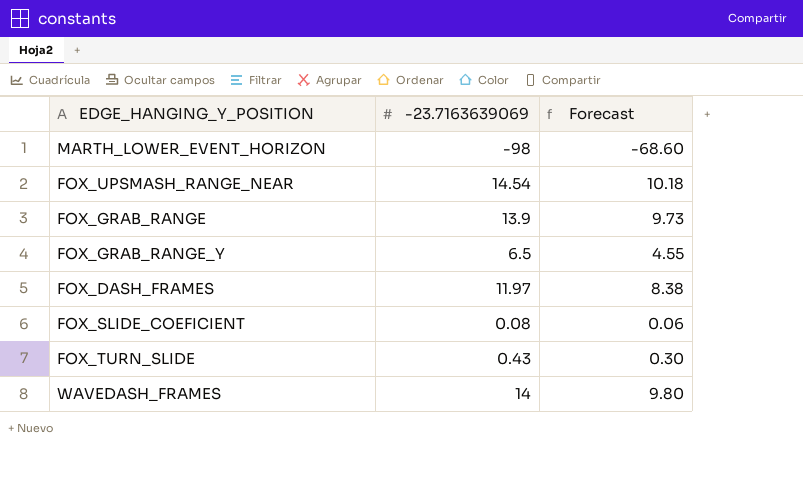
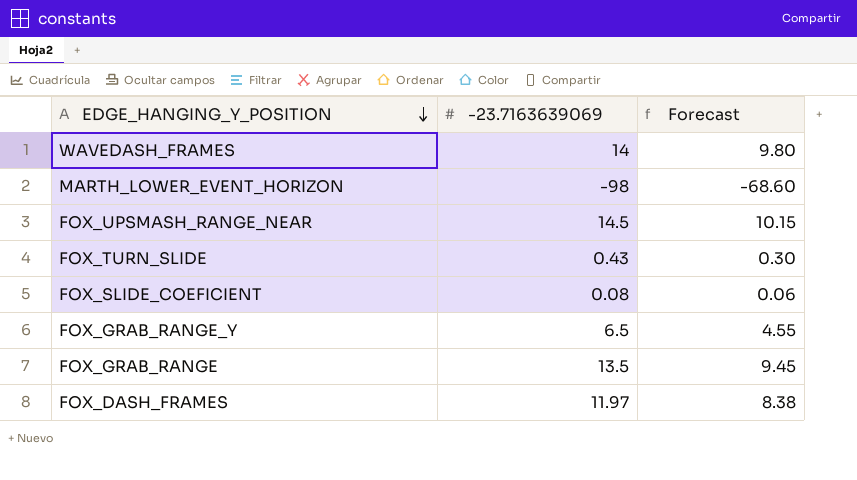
row order: none -> EDGE_HANGING_Y_POSITION descending
FOX_UPSMASH_RANGE_NEAR | -23.7163639069: 14.54 -> 14.5
FOX_UPSMASH_RANGE_NEAR | Forecast: 10.18 -> 10.15
FOX_GRAB_RANGE | -23.7163639069: 13.9 -> 13.5
FOX_GRAB_RANGE | Forecast: 9.73 -> 9.45

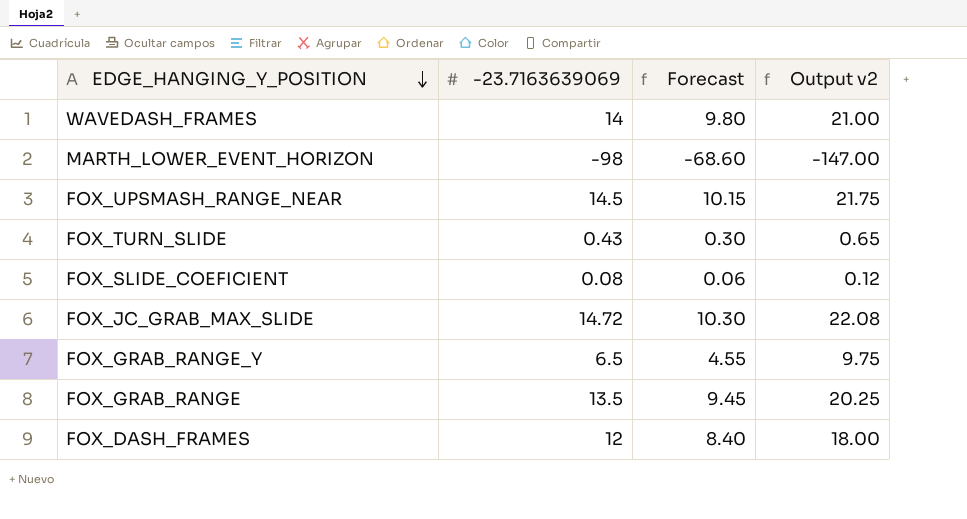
column Output v2 | formula: none -> [-23.7163639069] * 1.5
row FOX_JC_GRAB_MAX_SLIDE: none -> 14.72 | 10.30 | 22.08
FOX_DASH_FRAMES | -23.7163639069: 11.97 -> 12
FOX_DASH_FRAMES | Forecast: 8.38 -> 8.40

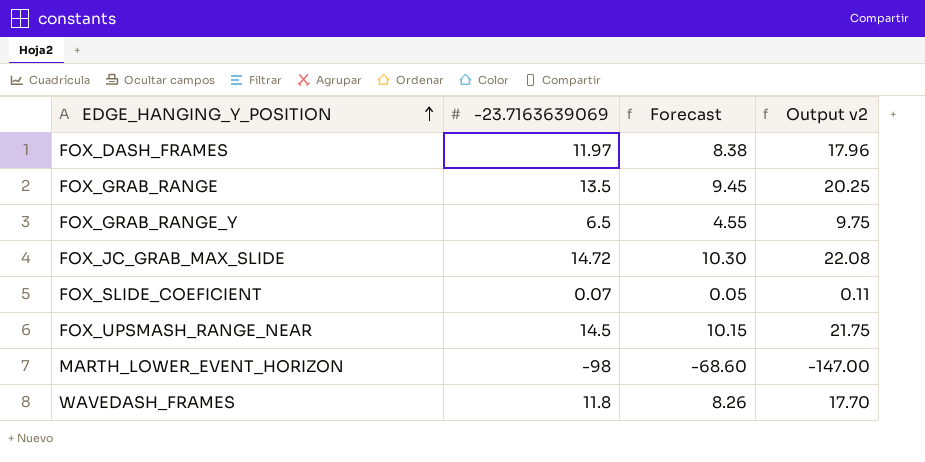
row order: EDGE_HANGING_Y_POSITION descending -> EDGE_HANGING_Y_POSITION ascending
row FOX_TURN_SLIDE: 0.43 | 0.30 | 0.65 -> none
FOX_DASH_FRAMES | -23.7163639069: 12 -> 11.97
FOX_DASH_FRAMES | Forecast: 8.40 -> 8.38
FOX_DASH_FRAMES | Output v2: 18.00 -> 17.96
FOX_SLIDE_COEFICIENT | -23.7163639069: 0.08 -> 0.07
FOX_SLIDE_COEFICIENT | Forecast: 0.06 -> 0.05
FOX_SLIDE_COEFICIENT | Output v2: 0.12 -> 0.11
WAVEDASH_FRAMES | -23.7163639069: 14 -> 11.8
WAVEDASH_FRAMES | Forecast: 9.80 -> 8.26
WAVEDASH_FRAMES | Output v2: 21.00 -> 17.70

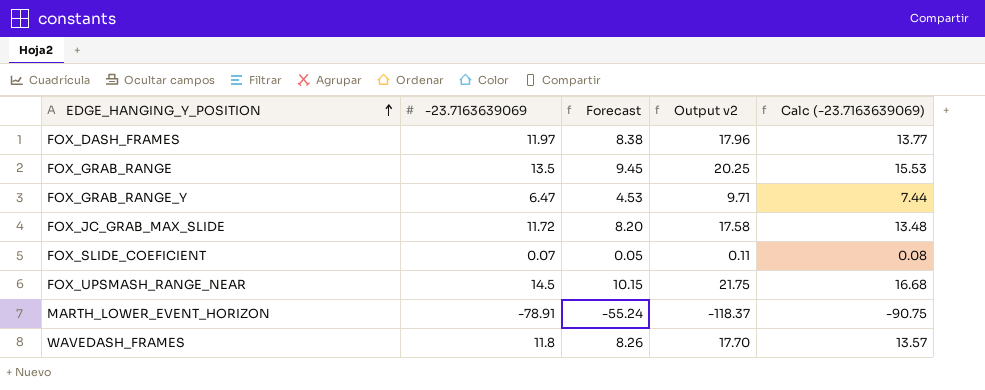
column Calc (-23.7163639069) | formula: none -> [-23.7163639069] * 1.15
FOX_GRAB_RANGE_Y | -23.7163639069: 6.5 -> 6.47
FOX_GRAB_RANGE_Y | Forecast: 4.55 -> 4.53
FOX_GRAB_RANGE_Y | Output v2: 9.75 -> 9.71
FOX_JC_GRAB_MAX_SLIDE | -23.7163639069: 14.72 -> 11.72
FOX_JC_GRAB_MAX_SLIDE | Forecast: 10.30 -> 8.20
FOX_JC_GRAB_MAX_SLIDE | Output v2: 22.08 -> 17.58
MARTH_LOWER_EVENT_HORIZON | -23.7163639069: -98 -> -78.91
MARTH_LOWER_EVENT_HORIZON | Forecast: -68.60 -> -55.24
MARTH_LOWER_EVENT_HORIZON | Output v2: -147.00 -> -118.37

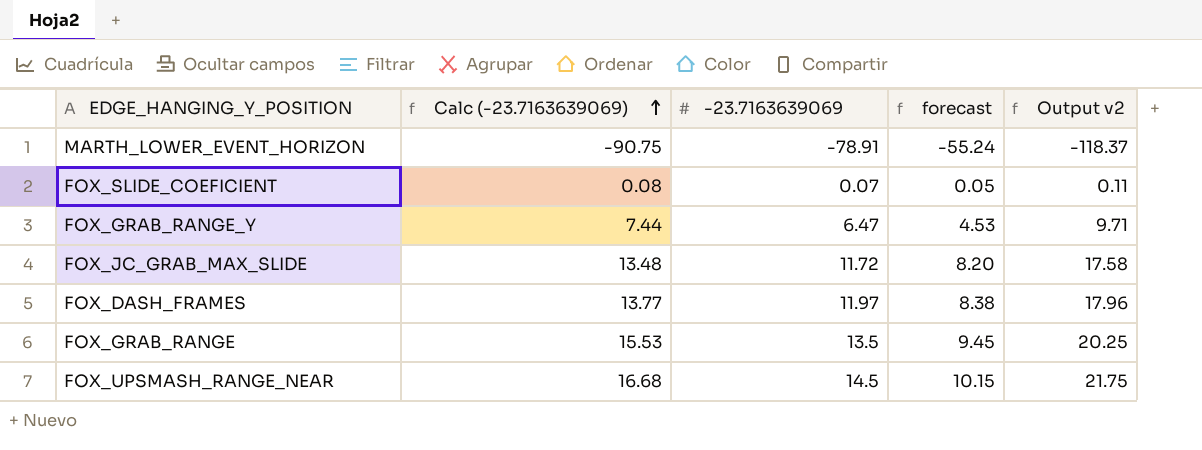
row order: EDGE_HANGING_Y_POSITION ascending -> Calc (-23.7163639069) ascending
column Calc (-23.7163639069) | position: 5 -> 2
column name: Forecast -> forecast
row WAVEDASH_FRAMES: 11.8 | 8.26 | 17.70 | 13.57 -> none

